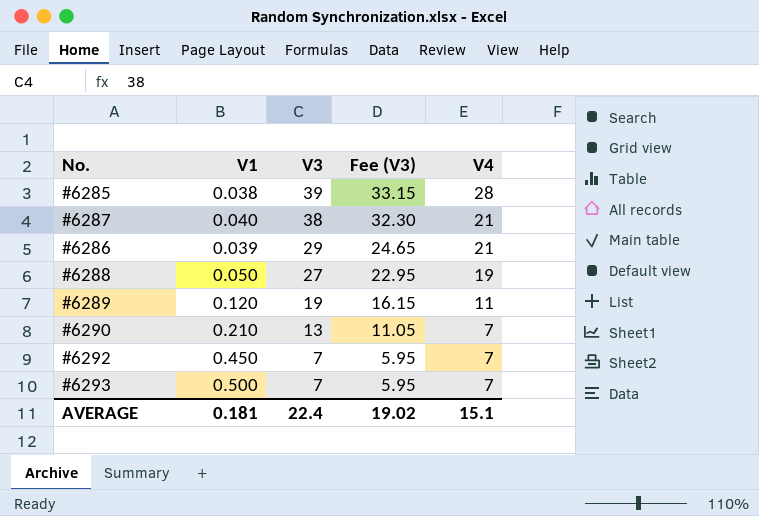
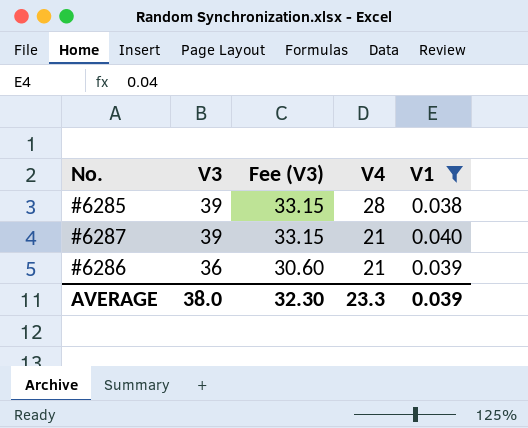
filter: none -> V1 <= 0.040
column V1 | position: 2 -> 5
#6287 | V3: 38 -> 39
#6287 | Fee (V3): 32.30 -> 33.15
#6286 | V3: 29 -> 36
#6286 | Fee (V3): 24.65 -> 30.60
AVERAGE | V3: 22.4 -> 38.0
AVERAGE | Fee (V3): 19.02 -> 32.30
AVERAGE | V4: 15.1 -> 23.3
AVERAGE | V1: 0.181 -> 0.039

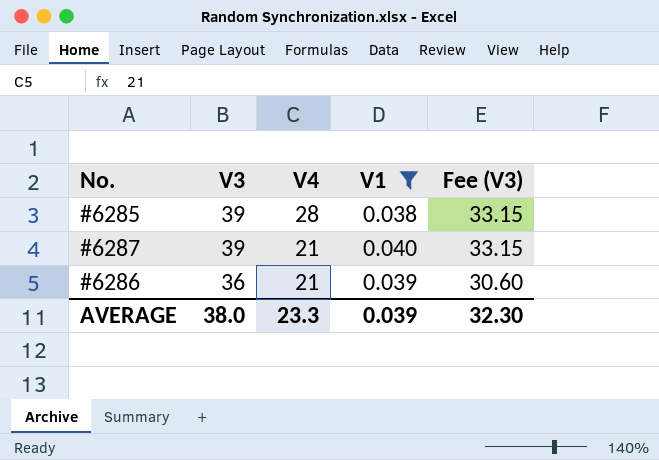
column Fee (V3) | position: 3 -> 5

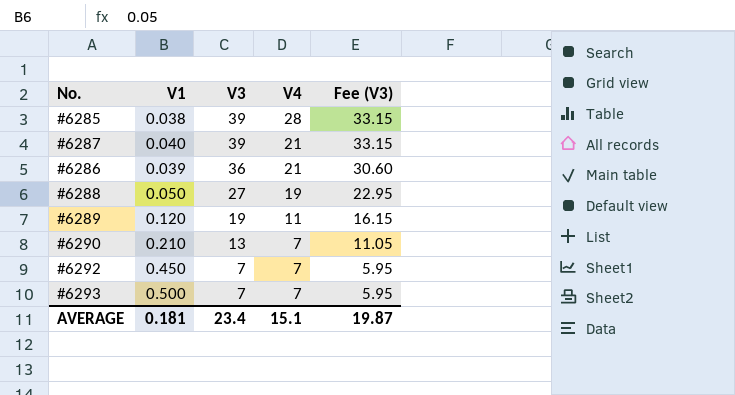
filter: V1 <= 0.040 -> none
column V1 | position: 4 -> 2
AVERAGE | V1: 0.039 -> 0.181
AVERAGE | V3: 38.0 -> 23.4
AVERAGE | V4: 23.3 -> 15.1
AVERAGE | Fee (V3): 32.30 -> 19.87

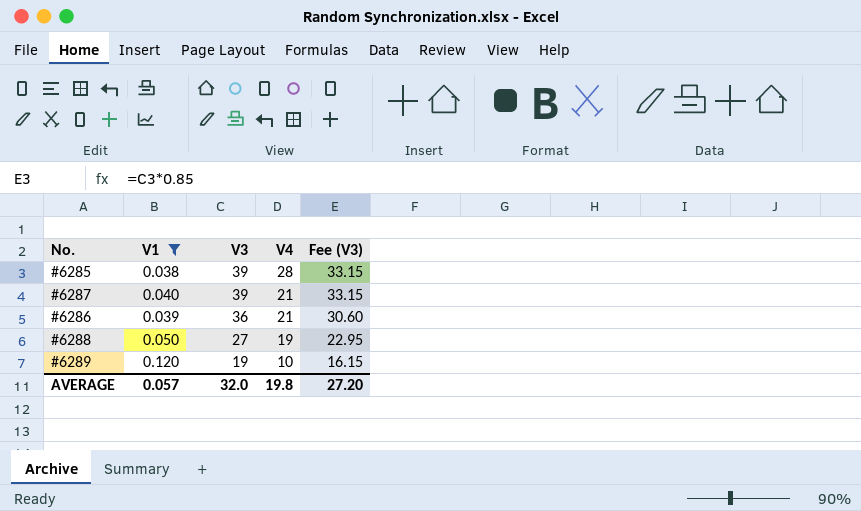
filter: none -> V1 <= 0.120
#6289 | V4: 11 -> 10
AVERAGE | V1: 0.181 -> 0.057
AVERAGE | V3: 23.4 -> 32.0
AVERAGE | V4: 15.1 -> 19.8
AVERAGE | Fee (V3): 19.87 -> 27.20

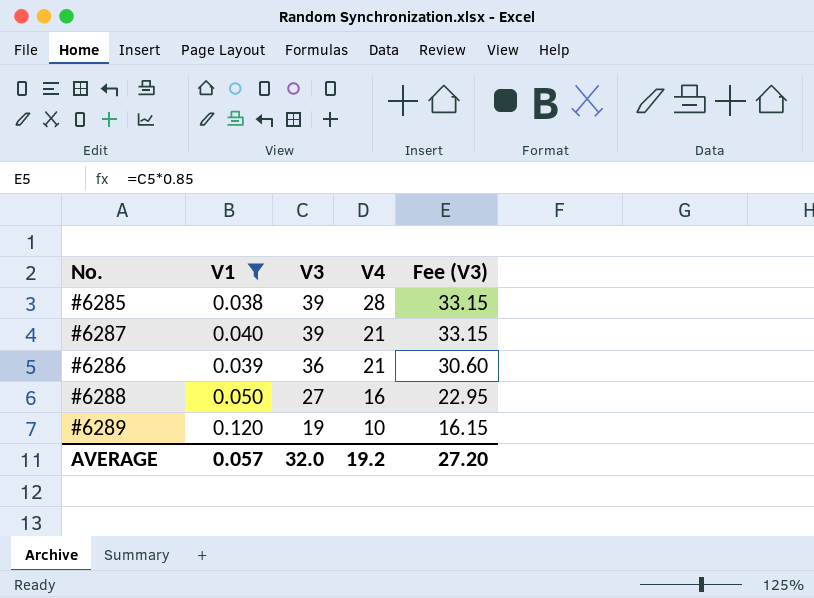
#6288 | V4: 19 -> 16
AVERAGE | V4: 19.8 -> 19.2

